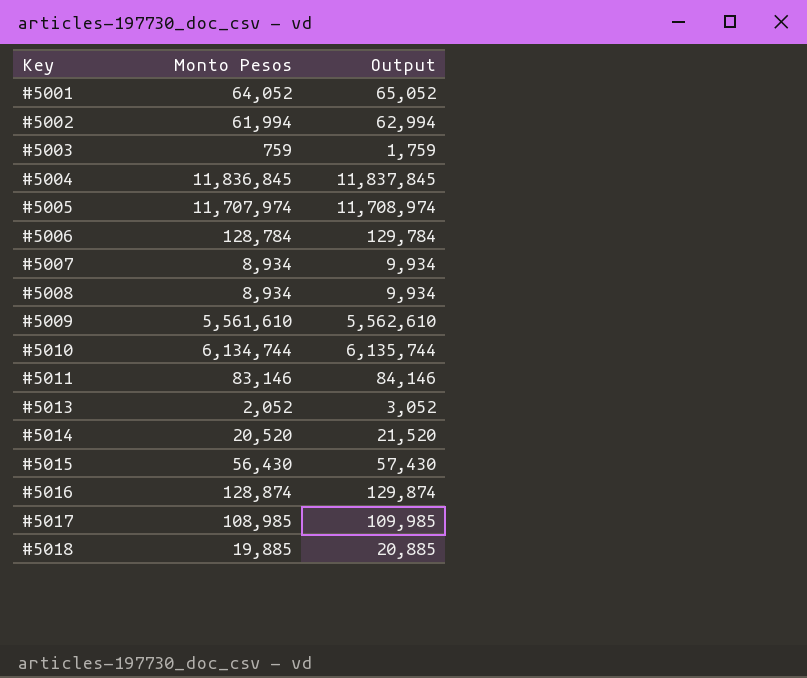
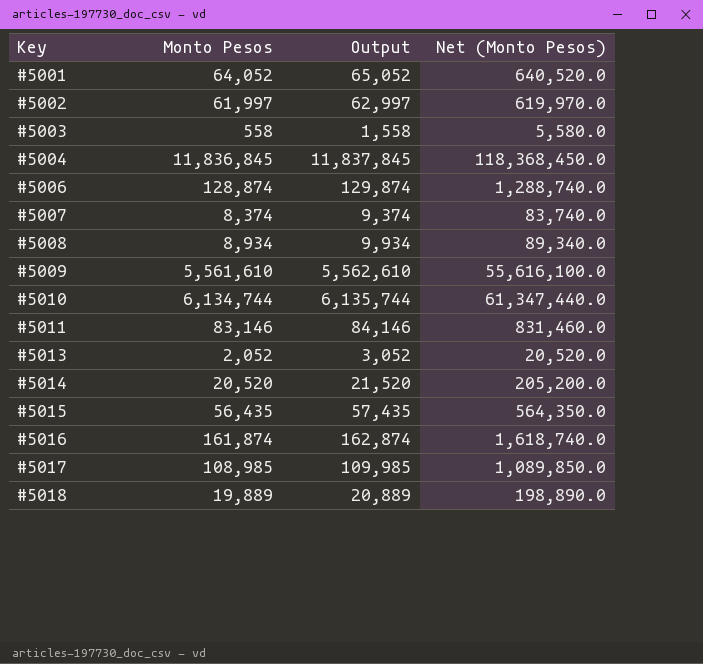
column Net (Monto Pesos) | formula: none -> [Monto Pesos] * 10
row #5005: 11,707,974 | 11,708,974 -> none
#5002 | Monto Pesos: 61,994 -> 61,997
#5002 | Output: 62,994 -> 62,997
#5003 | Monto Pesos: 759 -> 558
#5003 | Output: 1,759 -> 1,558
#5006 | Monto Pesos: 128,784 -> 128,874
#5006 | Output: 129,784 -> 129,874
#5007 | Monto Pesos: 8,934 -> 8,374
#5007 | Output: 9,934 -> 9,374
#5015 | Monto Pesos: 56,430 -> 56,435
#5015 | Output: 57,430 -> 57,435
#5016 | Monto Pesos: 128,874 -> 161,874
#5016 | Output: 129,874 -> 162,874
#5018 | Monto Pesos: 19,885 -> 19,889
#5018 | Output: 20,885 -> 20,889

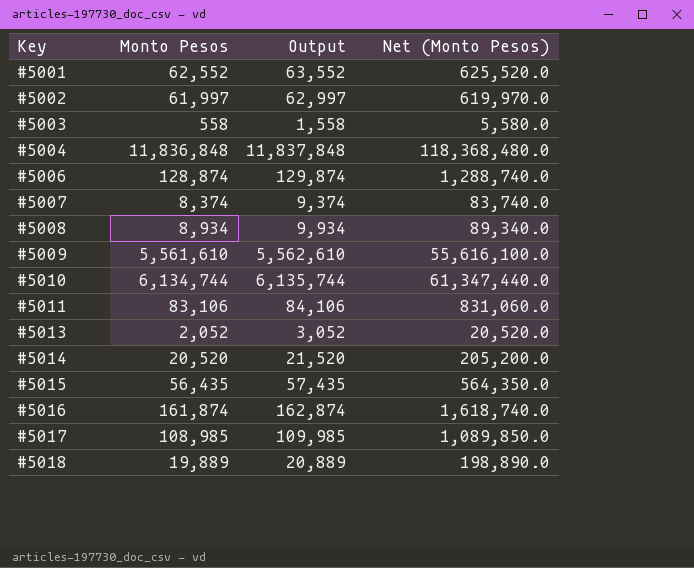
#5001 | Monto Pesos: 64,052 -> 62,552
#5001 | Output: 65,052 -> 63,552
#5001 | Net (Monto Pesos): 640,520.0 -> 625,520.0
#5004 | Monto Pesos: 11,836,845 -> 11,836,848
#5004 | Output: 11,837,845 -> 11,837,848
#5004 | Net (Monto Pesos): 118,368,450.0 -> 118,368,480.0
#5011 | Monto Pesos: 83,146 -> 83,106
#5011 | Output: 84,146 -> 84,106
#5011 | Net (Monto Pesos): 831,460.0 -> 831,060.0

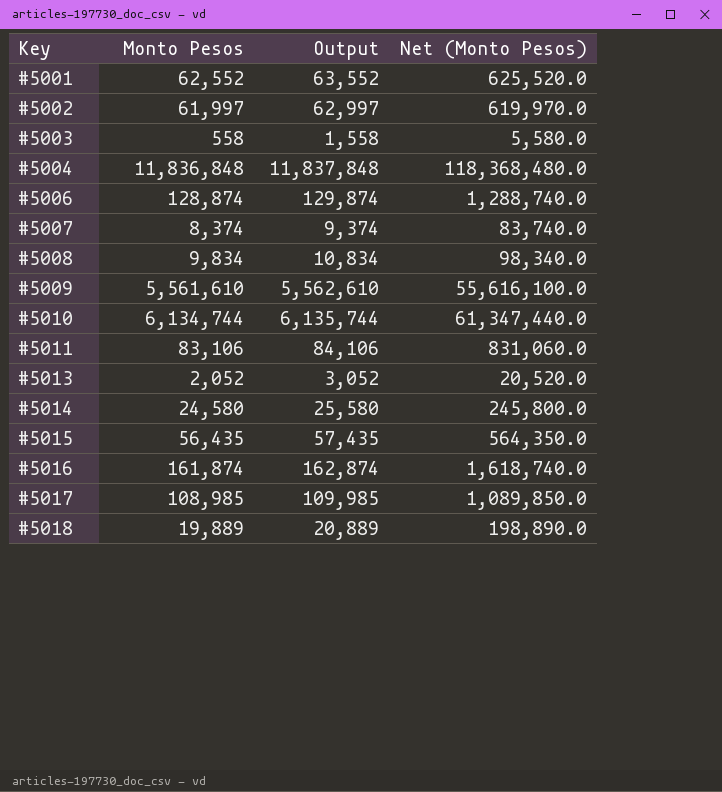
#5008 | Monto Pesos: 8,934 -> 9,834
#5008 | Output: 9,934 -> 10,834
#5008 | Net (Monto Pesos): 89,340.0 -> 98,340.0
#5014 | Monto Pesos: 20,520 -> 24,580
#5014 | Output: 21,520 -> 25,580
#5014 | Net (Monto Pesos): 205,200.0 -> 245,800.0

